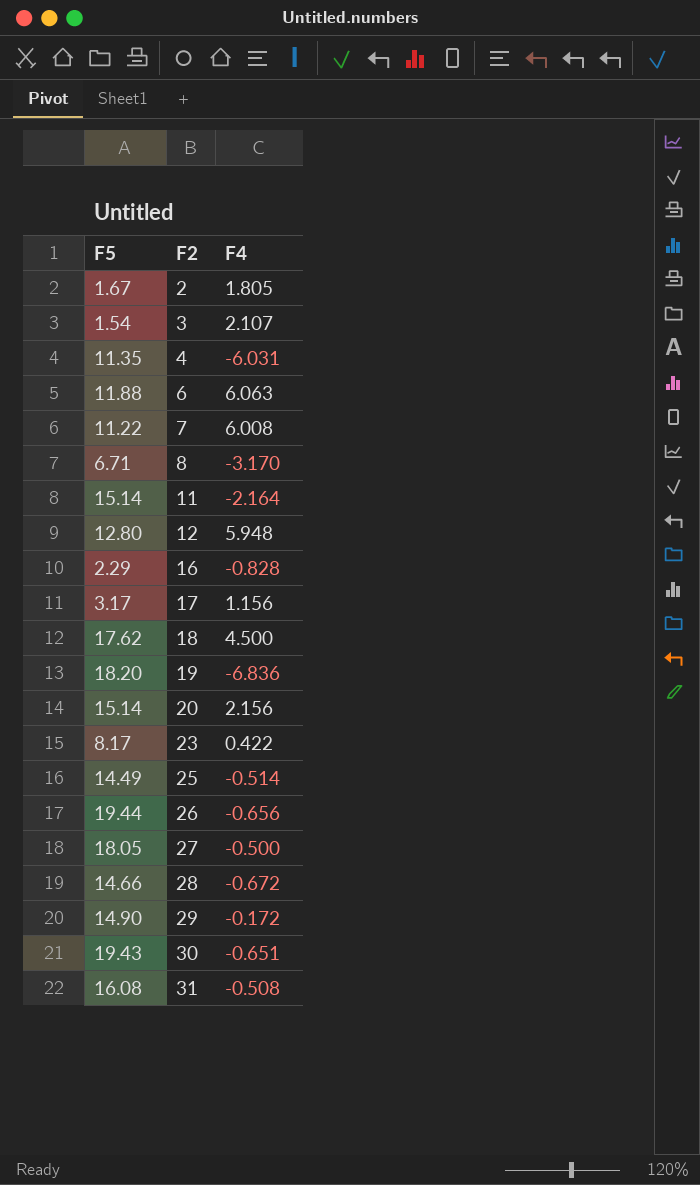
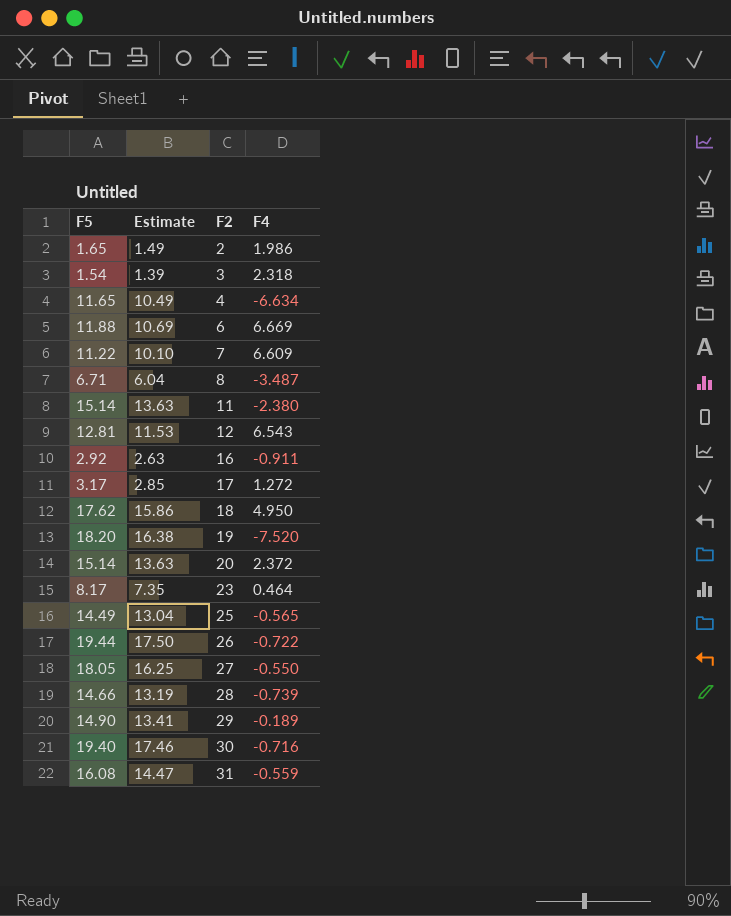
column Estimate | formula: none -> [F5] * 0.9
2 | F5: 1.67 -> 1.65
2 | F4: 1.805 -> 1.986
3 | F4: 2.107 -> 2.318
4 | F5: 11.35 -> 11.65
4 | F4: -6.031 -> -6.634
6 | F4: 6.063 -> 6.669
7 | F4: 6.008 -> 6.609
8 | F4: -3.170 -> -3.487
11 | F4: -2.164 -> -2.380
12 | F5: 12.80 -> 12.81
12 | F4: 5.948 -> 6.543
16 | F5: 2.29 -> 2.92
16 | F4: -0.828 -> -0.911
17 | F4: 1.156 -> 1.272
18 | F4: 4.500 -> 4.950
19 | F4: -6.836 -> -7.520
20 | F4: 2.156 -> 2.372
23 | F4: 0.422 -> 0.464
25 | F4: -0.514 -> -0.565
26 | F4: -0.656 -> -0.722
27 | F4: -0.500 -> -0.550
28 | F4: -0.672 -> -0.739
29 | F4: -0.172 -> -0.189
30 | F5: 19.43 -> 19.40
30 | F4: -0.651 -> -0.716
31 | F4: -0.508 -> -0.559

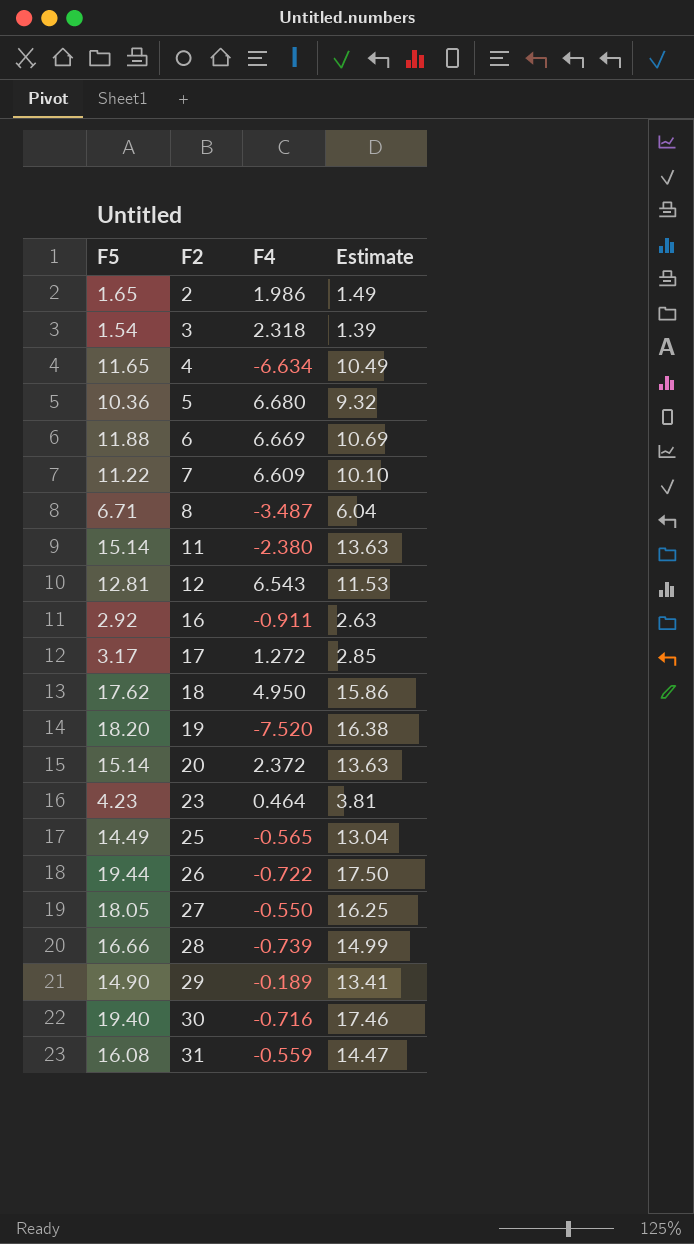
column Estimate | position: 2 -> 4
row 5: none -> 10.36 | 6.680 | 9.32
23 | F5: 8.17 -> 4.23
23 | Estimate: 7.35 -> 3.81
28 | F5: 14.66 -> 16.66
28 | Estimate: 13.19 -> 14.99

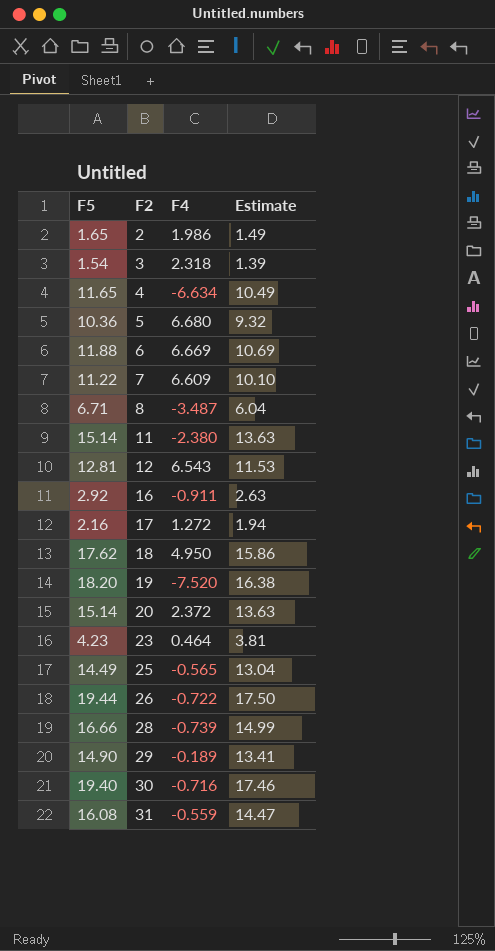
row 27: 18.05 | -0.550 | 16.25 -> none
17 | F5: 3.17 -> 2.16
17 | Estimate: 2.85 -> 1.94

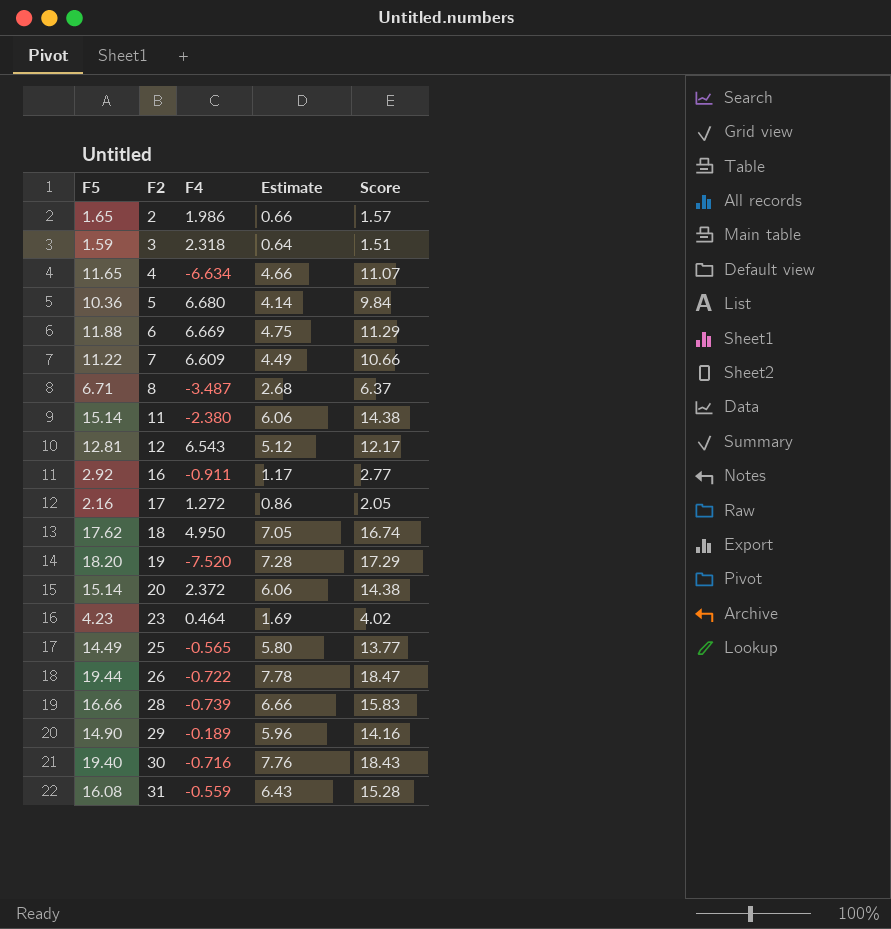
column Estimate | formula: [F5] * 0.9 -> [F5] * 0.4
column Score | formula: none -> [F5] * 0.95
3 | F5: 1.54 -> 1.59

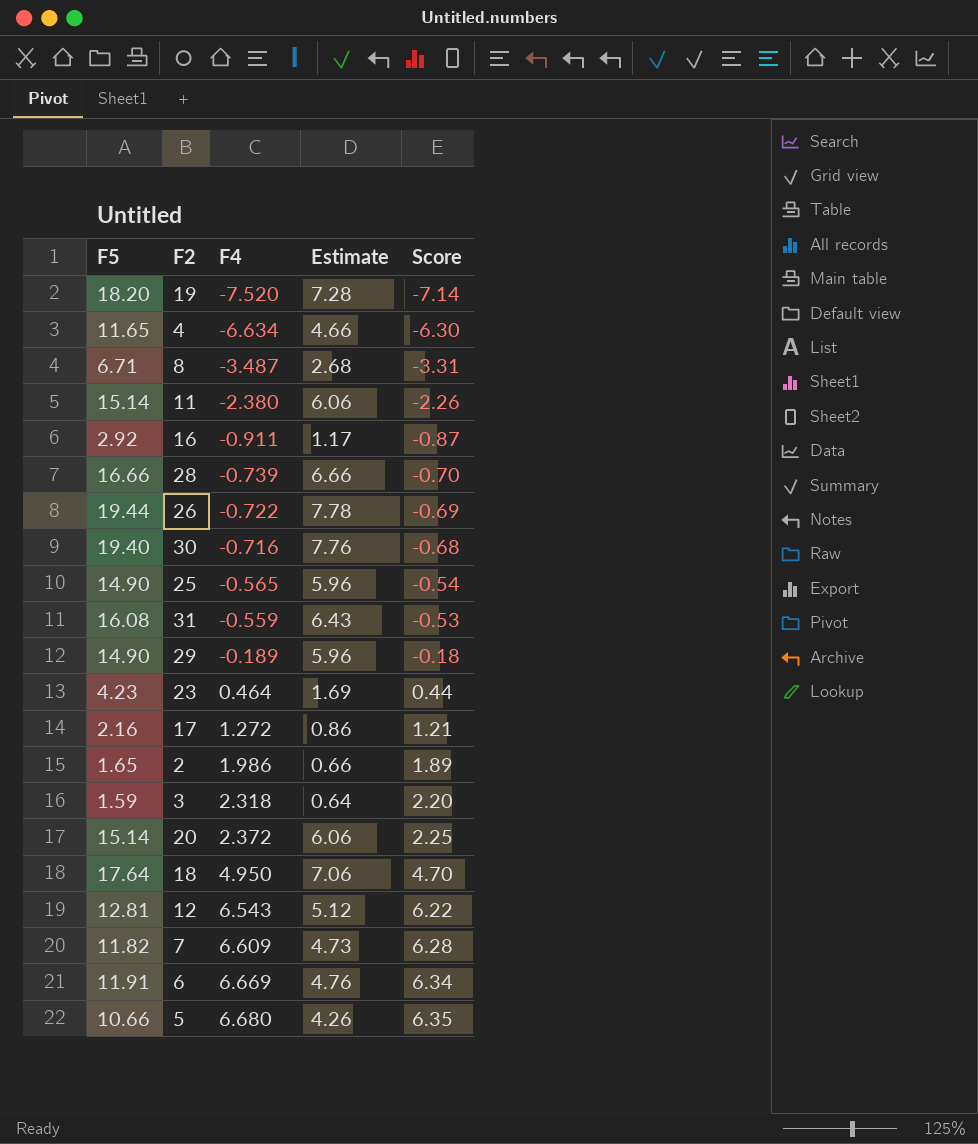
row order: F2 ascending -> F4 ascending
column Score | formula: [F5] * 0.95 -> [F4] * 0.95
25 | F5: 14.49 -> 14.90
25 | Estimate: 5.80 -> 5.96
18 | F5: 17.62 -> 17.64
18 | Estimate: 7.05 -> 7.06
7 | F5: 11.22 -> 11.82
7 | Estimate: 4.49 -> 4.73
6 | F5: 11.88 -> 11.91
6 | Estimate: 4.75 -> 4.76
5 | F5: 10.36 -> 10.66
5 | Estimate: 4.14 -> 4.26

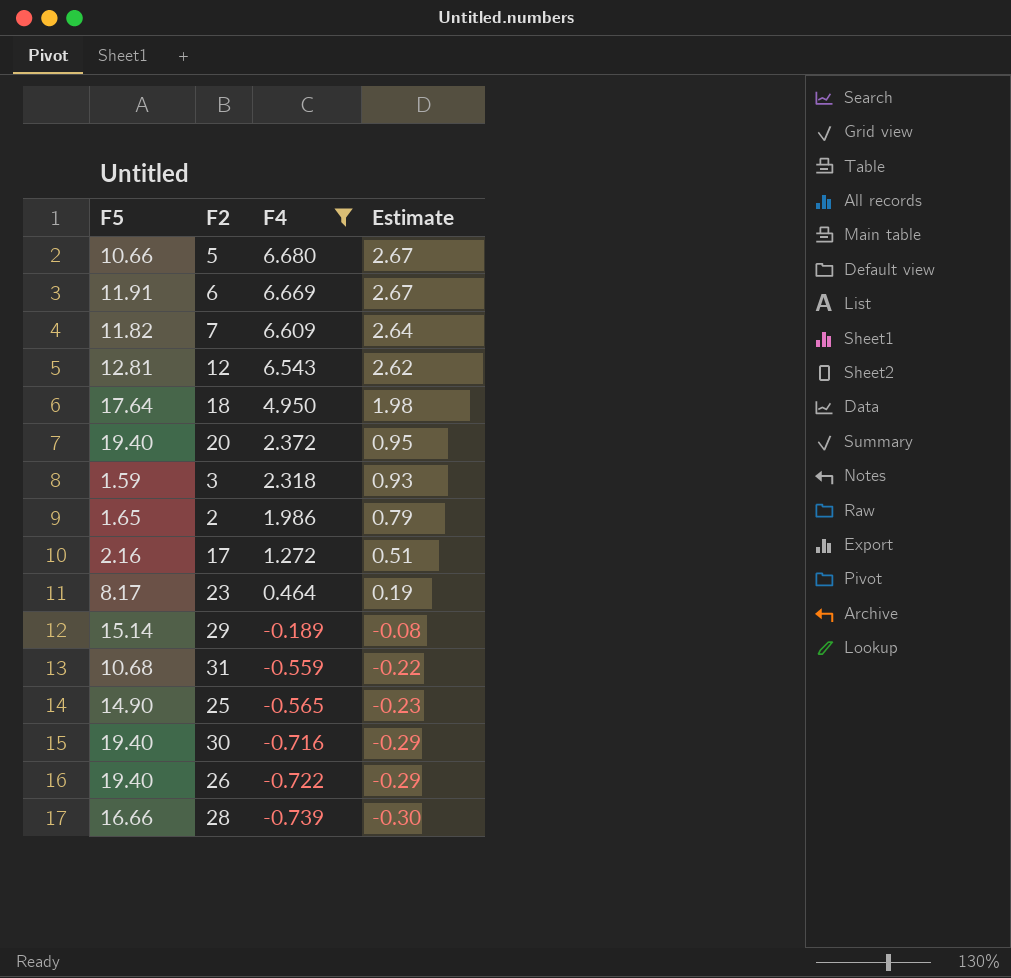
filter: none -> F4 >= -0.739
row order: F4 ascending -> F4 descending
column Score | formula: [F4] * 0.95 -> none
column Estimate | formula: [F5] * 0.4 -> [F4] * 0.4
20 | F5: 15.14 -> 19.40
23 | F5: 4.23 -> 8.17
29 | F5: 14.90 -> 15.14
31 | F5: 16.08 -> 10.68
26 | F5: 19.44 -> 19.40

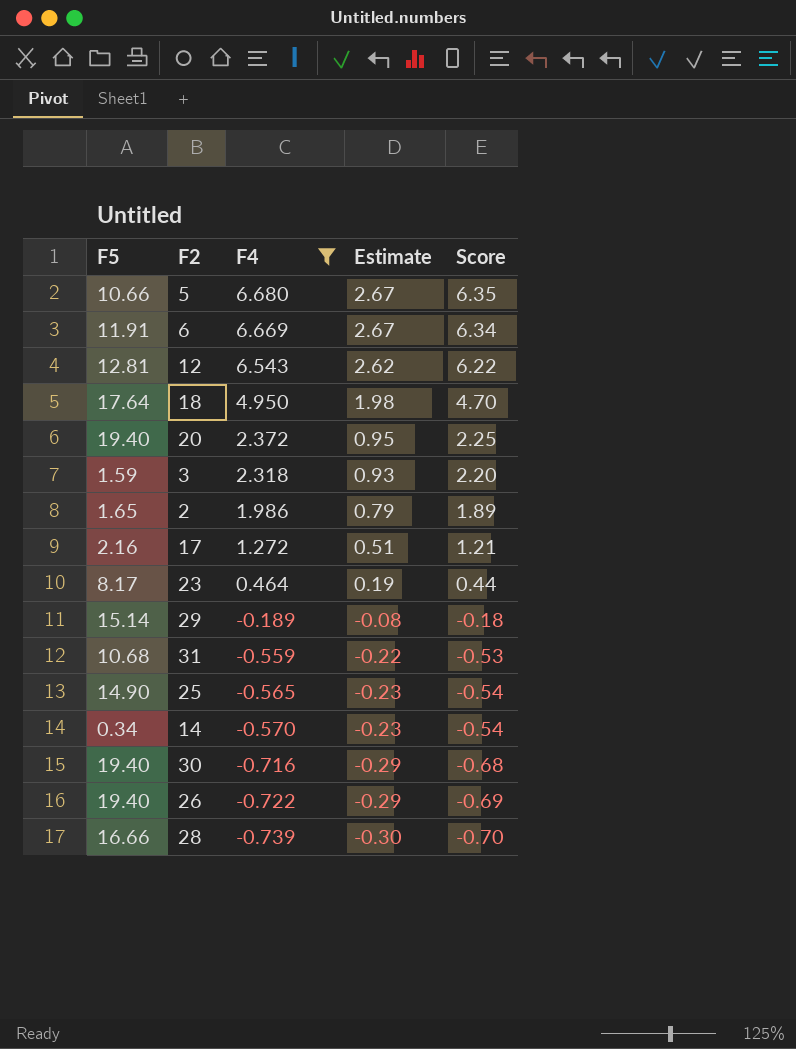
column Score | formula: none -> [F4] * 0.95
row 7: 11.82 | 6.609 | 2.64 -> none
row 14: none -> 0.34 | -0.570 | -0.23 | -0.54

